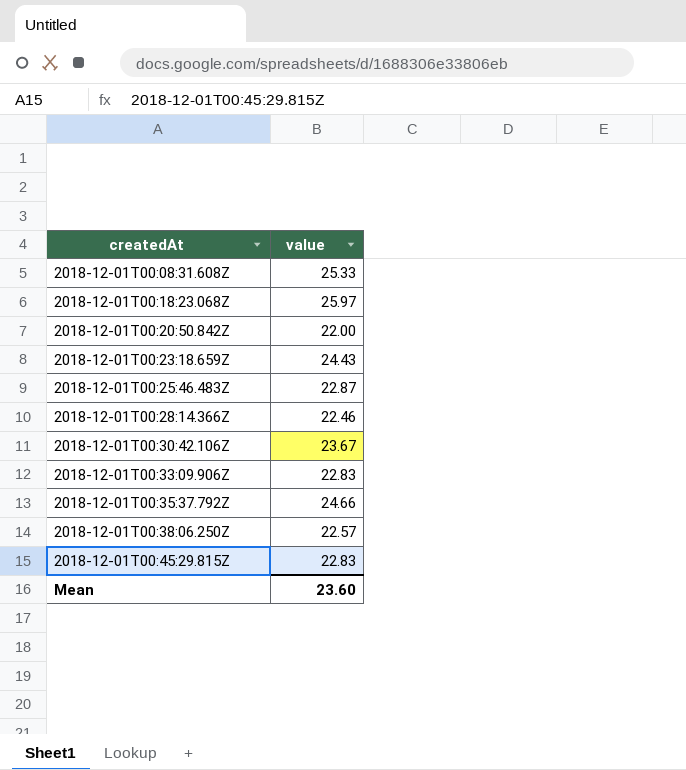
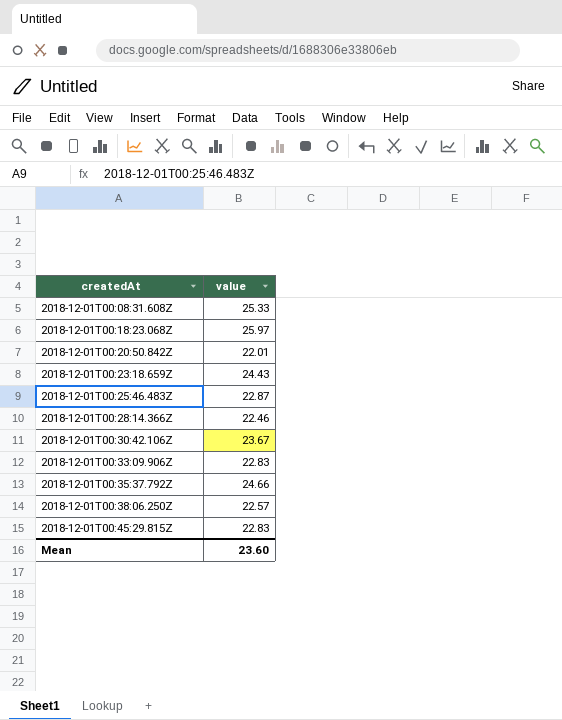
2018-12-01T00:20:50.842Z | value: 22.00 -> 22.01

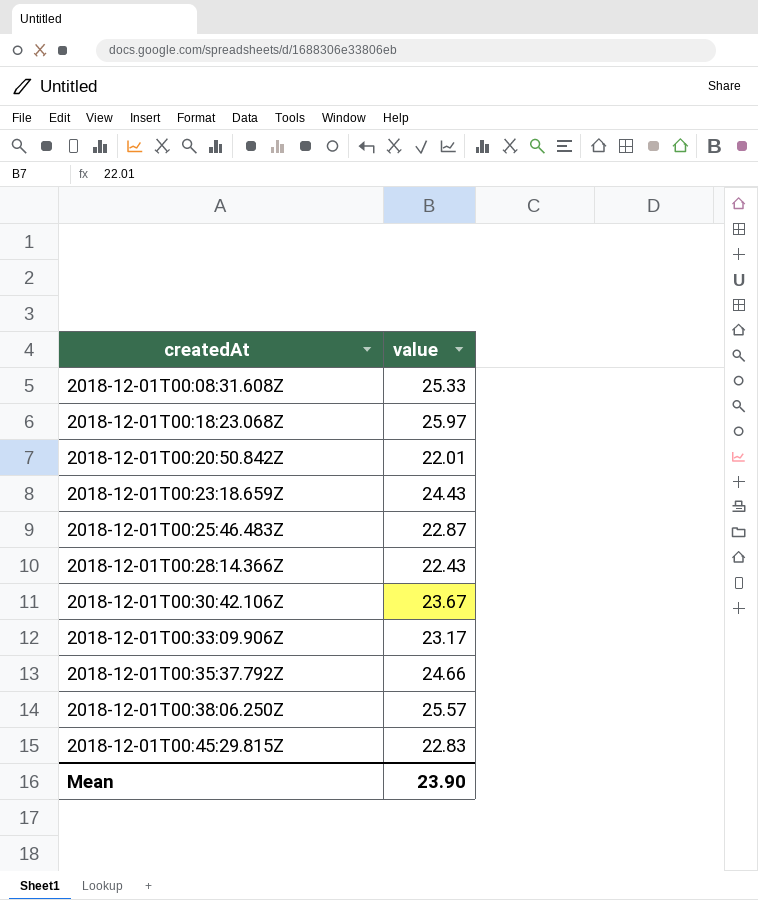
2018-12-01T00:28:14.366Z | value: 22.46 -> 22.43
2018-12-01T00:33:09.906Z | value: 22.83 -> 23.17
2018-12-01T00:38:06.250Z | value: 22.57 -> 25.57
Mean | value: 23.60 -> 23.90

